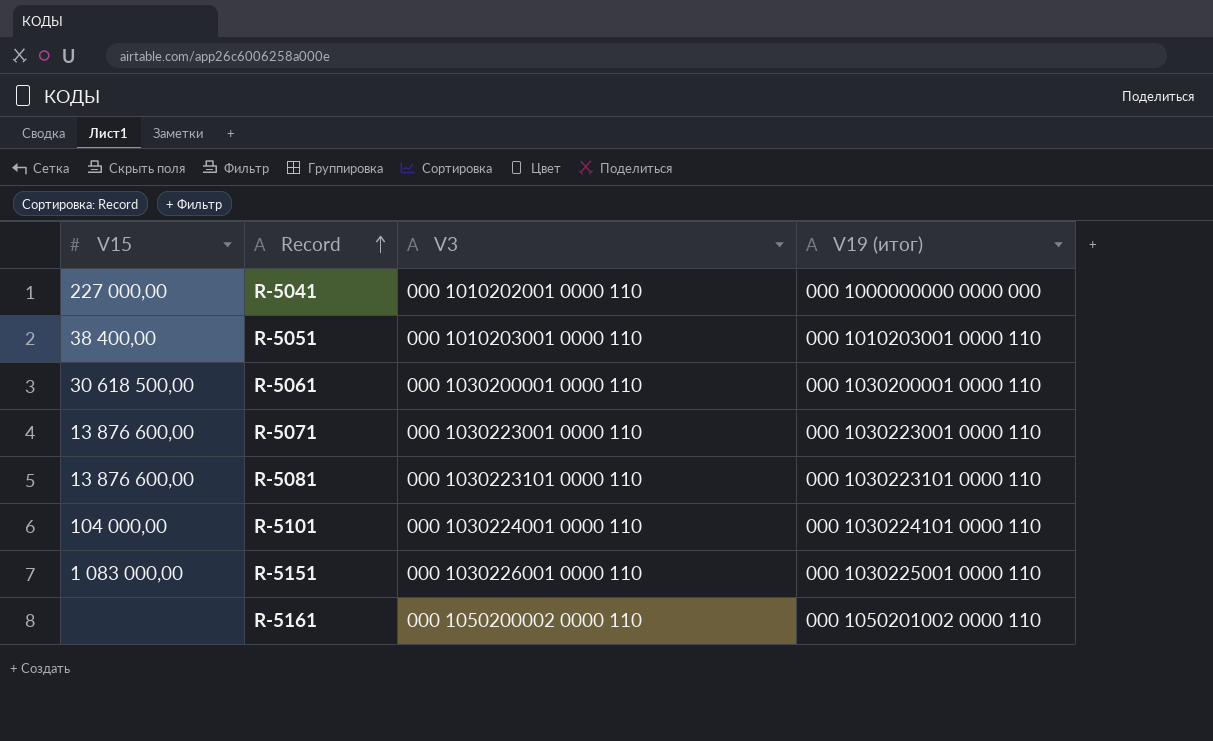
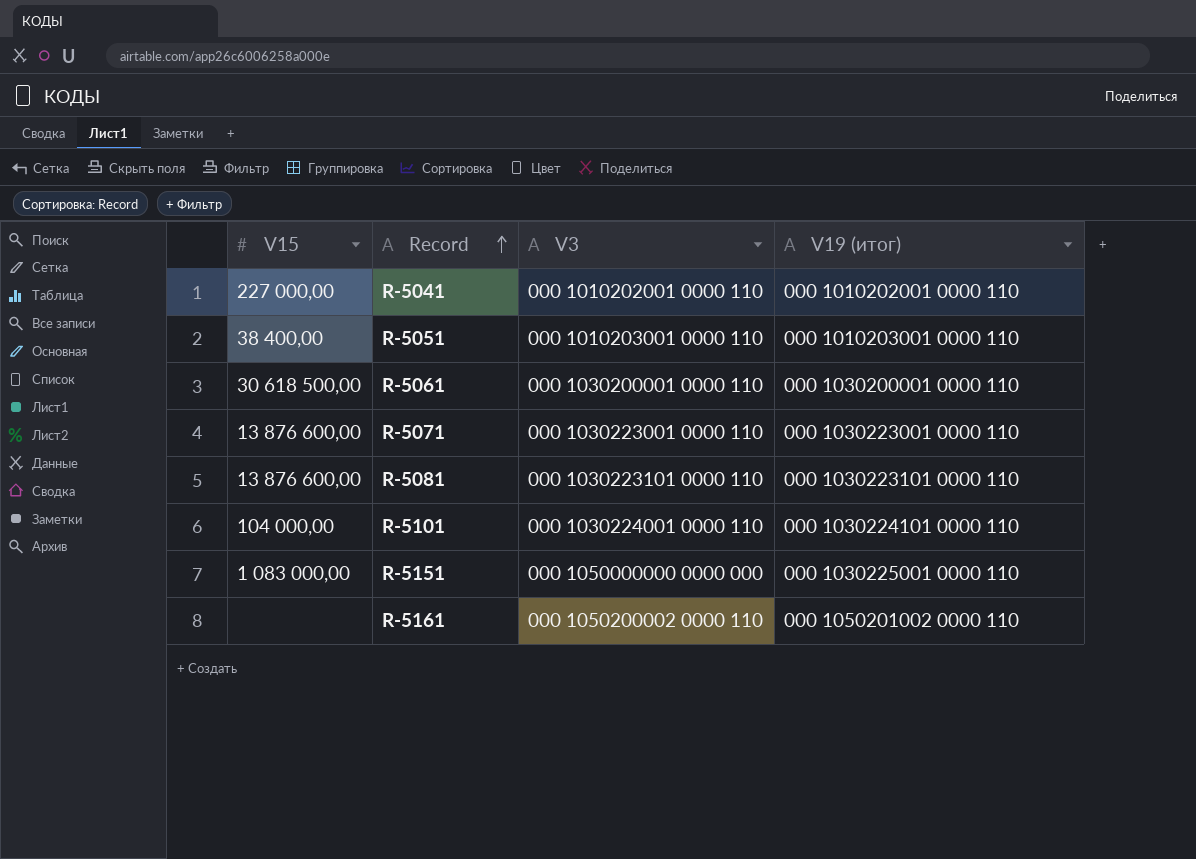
R-5041 | V19 (итог): 000 1000000000 0000 000 -> 000 1010202001 0000 110
R-5151 | V3: 000 1030226001 0000 110 -> 000 1050000000 0000 000

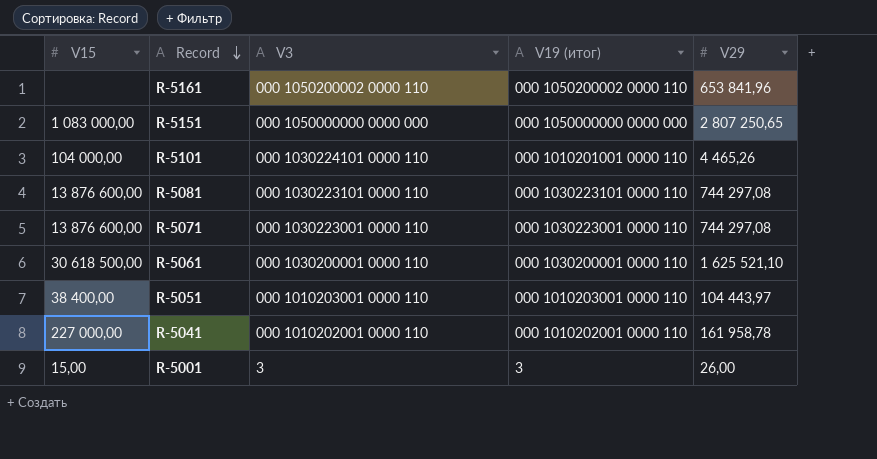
row order: Record ascending -> Record descending
column V29 | position: none -> 5
R-5161 | V19 (итог): 000 1050201002 0000 110 -> 000 1050200002 0000 110
R-5151 | V19 (итог): 000 1030225001 0000 110 -> 000 1050000000 0000 000
R-5101 | V3: 000 1030224001 0000 110 -> 000 1030224101 0000 110
R-5101 | V19 (итог): 000 1030224101 0000 110 -> 000 1010201001 0000 110
row R-5001: none -> 15,00 | 3 | 3 | 26,00

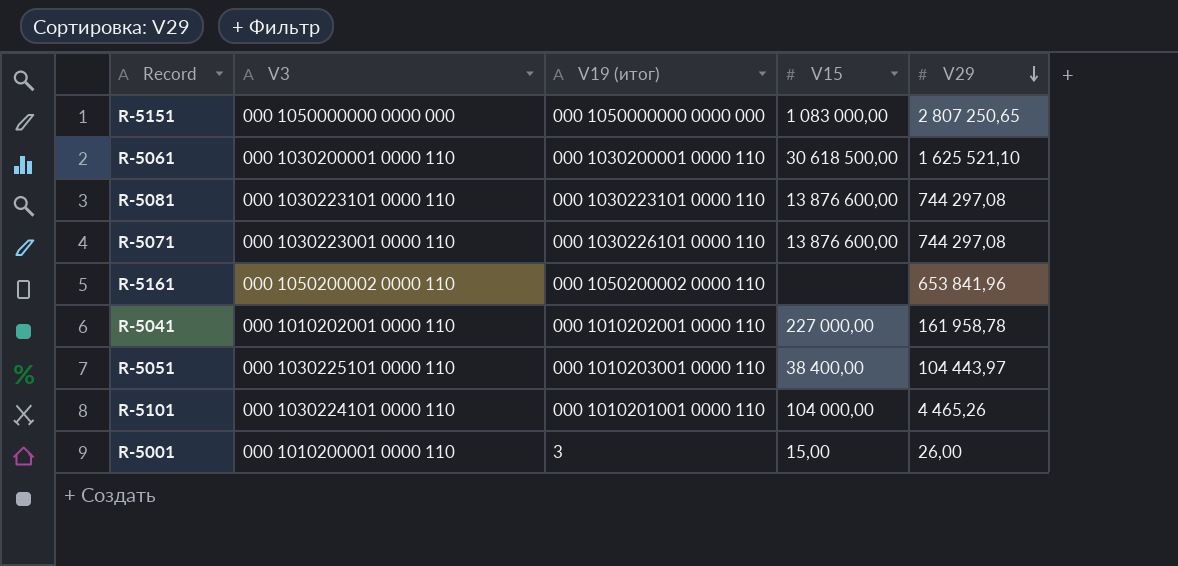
row order: Record descending -> V29 descending
column V15 | position: 1 -> 4
R-5071 | V19 (итог): 000 1030223001 0000 110 -> 000 1030226101 0000 110
R-5051 | V3: 000 1010203001 0000 110 -> 000 1030225101 0000 110
R-5001 | V3: 3 -> 000 1010200001 0000 110

